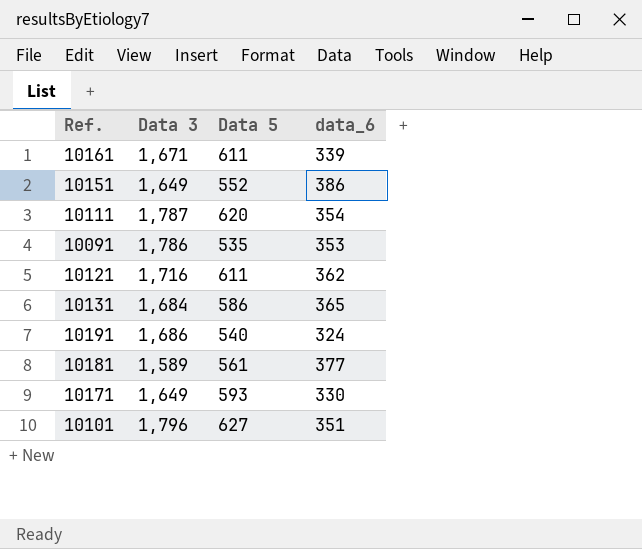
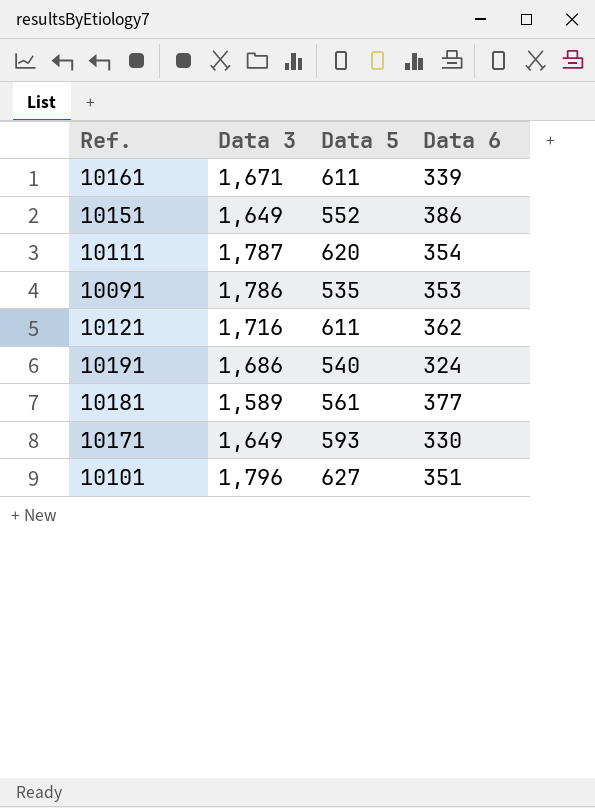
column name: data_6 -> Data 6
row 10131: 1,684 | 586 | 365 -> none

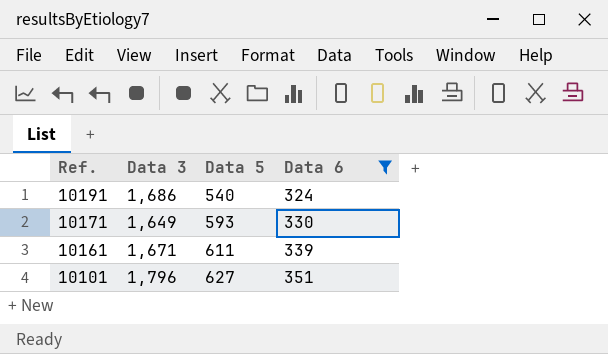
filter: none -> Data 6 <= 351
row order: none -> Ref. descending

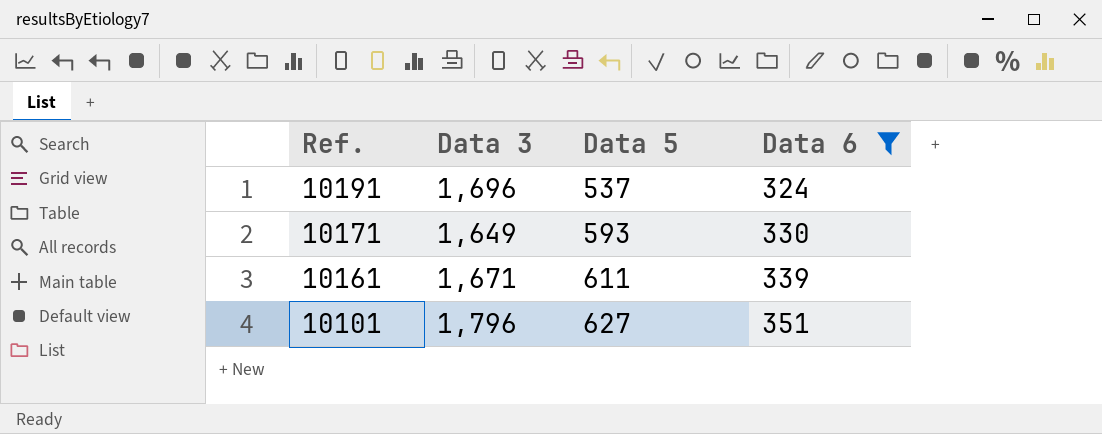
10191 | Data 3: 1,686 -> 1,696
10191 | Data 5: 540 -> 537

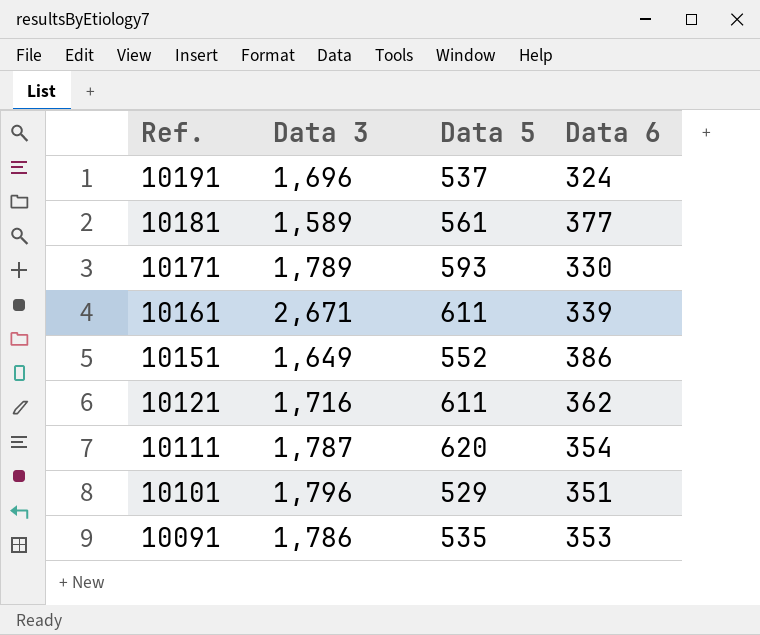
filter: Data 6 <= 351 -> none
10171 | Data 3: 1,649 -> 1,789
10161 | Data 3: 1,671 -> 2,671
10101 | Data 5: 627 -> 529

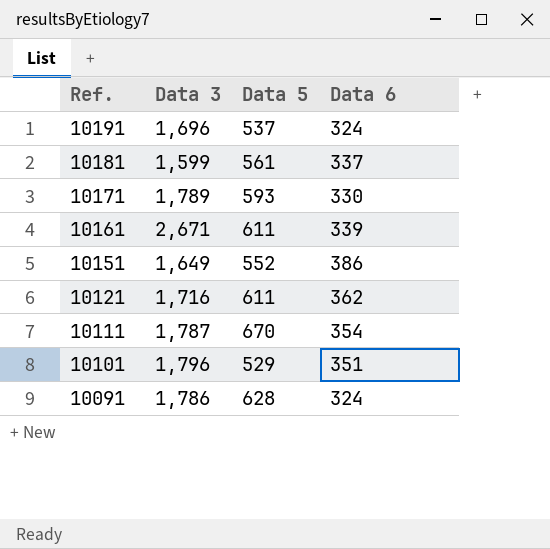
10181 | Data 3: 1,589 -> 1,599
10181 | Data 6: 377 -> 337
10111 | Data 5: 620 -> 670
10091 | Data 5: 535 -> 628
10091 | Data 6: 353 -> 324

